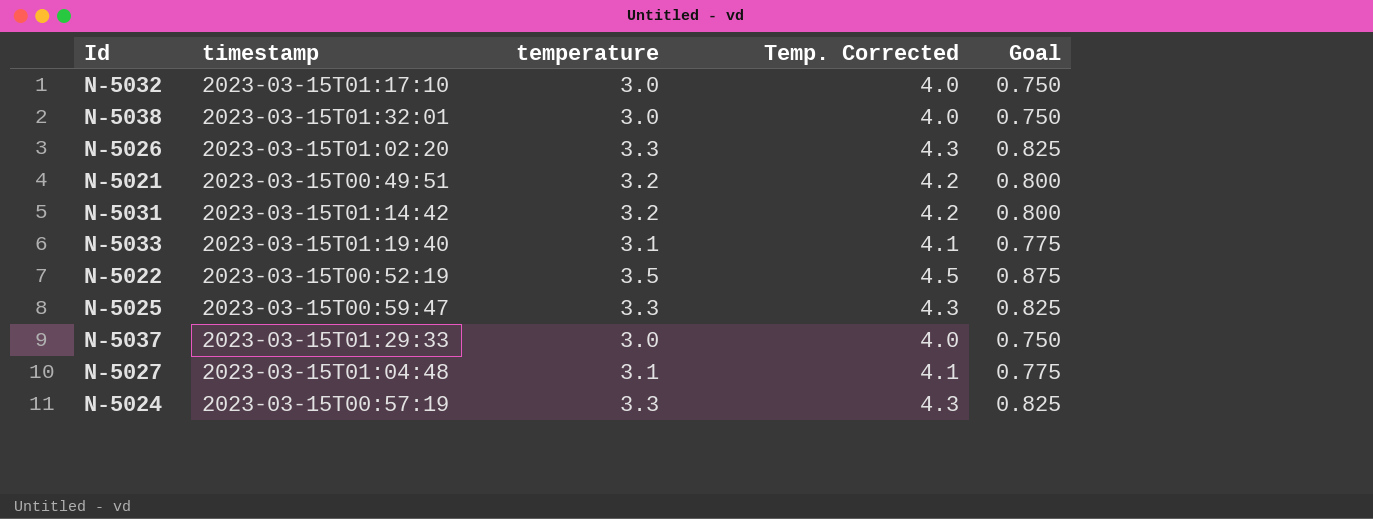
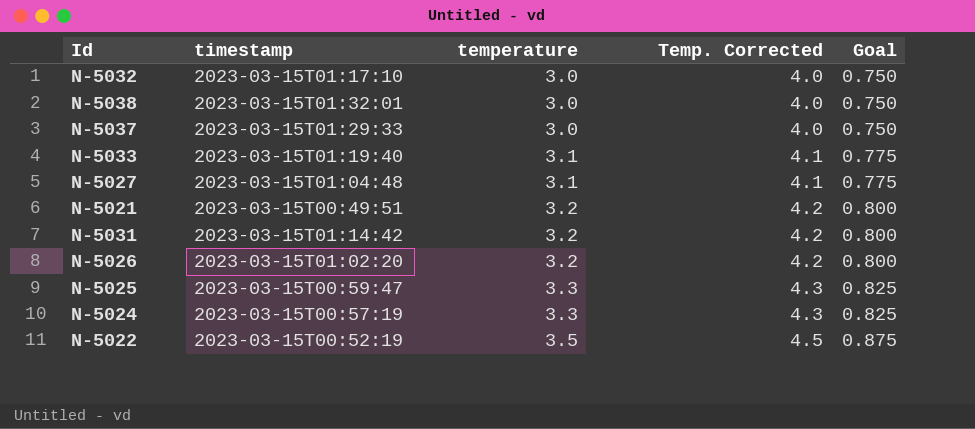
row order: none -> temperature ascending
N-5026 | temperature: 3.3 -> 3.2
N-5026 | Temp. Corrected: 4.3 -> 4.2
N-5026 | Goal: 0.825 -> 0.800

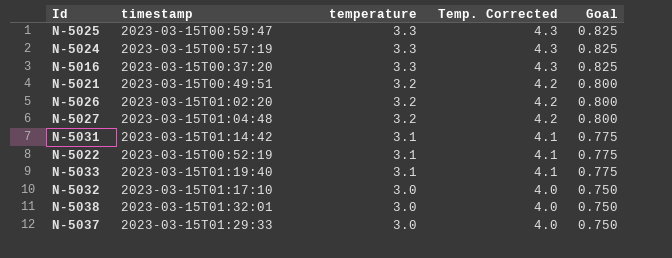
row order: temperature ascending -> temperature descending
row N-5016: none -> 2023-03-15T00:37:20 | 3.3 | 4.3 | 0.825
N-5027 | temperature: 3.1 -> 3.2
N-5027 | Temp. Corrected: 4.1 -> 4.2
N-5027 | Goal: 0.775 -> 0.800
N-5031 | temperature: 3.2 -> 3.1
N-5031 | Temp. Corrected: 4.2 -> 4.1
N-5031 | Goal: 0.800 -> 0.775
N-5022 | temperature: 3.5 -> 3.1
N-5022 | Temp. Corrected: 4.5 -> 4.1
N-5022 | Goal: 0.875 -> 0.775

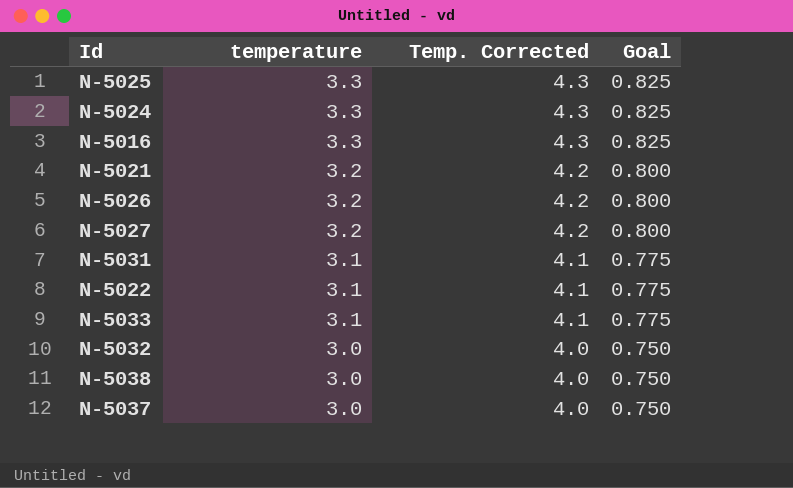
column timestamp | position: 2 -> none

